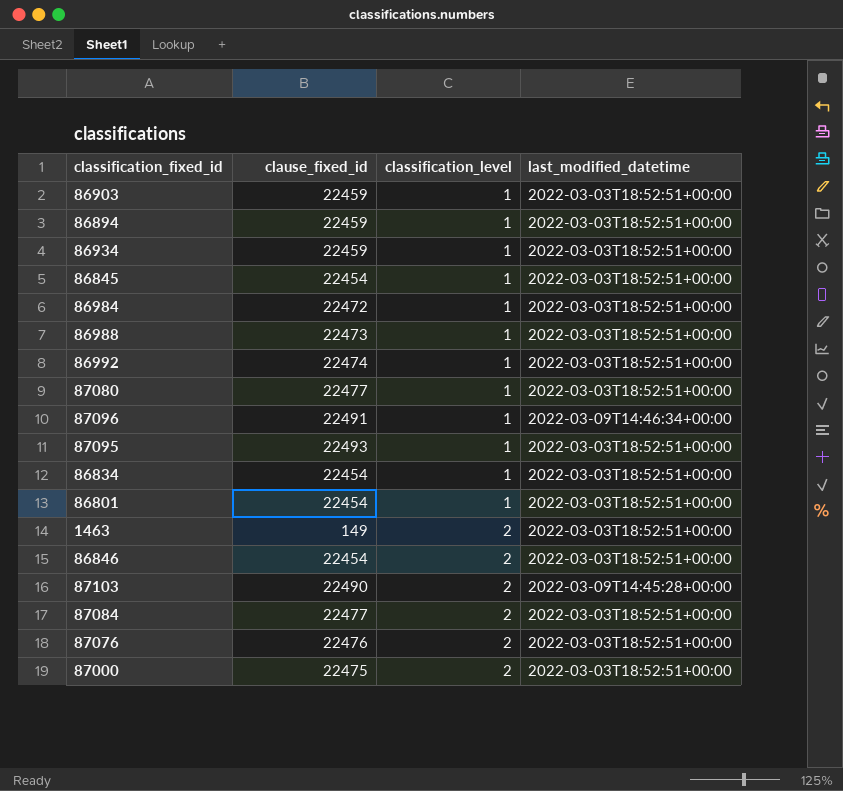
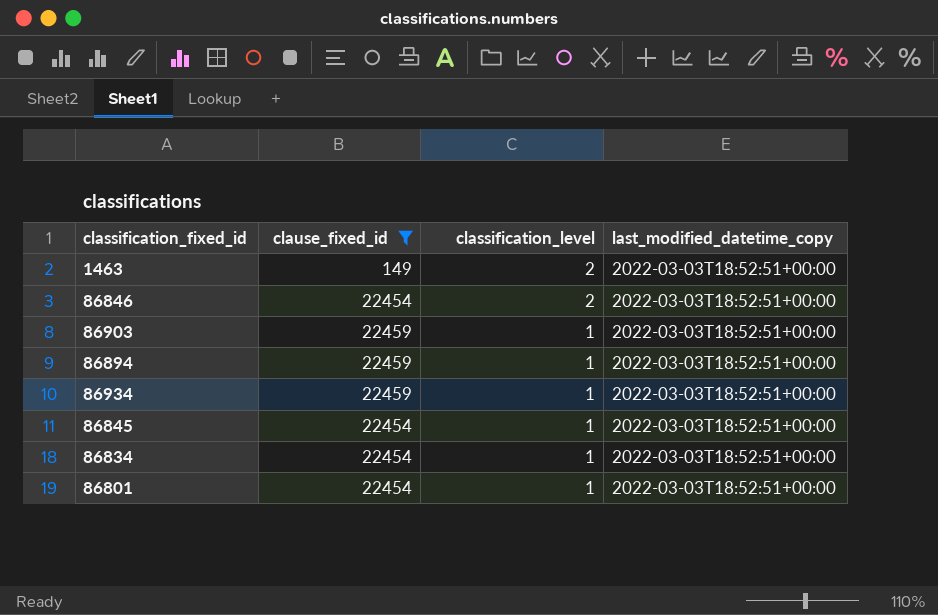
filter: none -> clause_fixed_id <= 22459
row order: classification_level ascending -> classification_level descending
column name: last_modified_datetime -> last_modified_datetime_copy

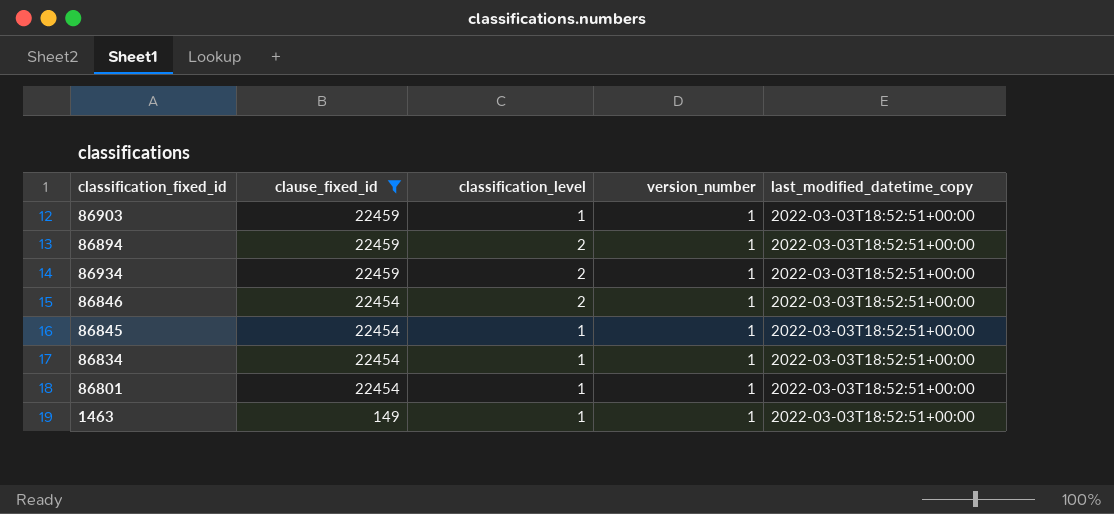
row order: classification_level descending -> clause_fixed_id descending
column version_number | position: none -> 4
86894 | classification_level: 1 -> 2
86934 | classification_level: 1 -> 2
1463 | classification_level: 2 -> 1

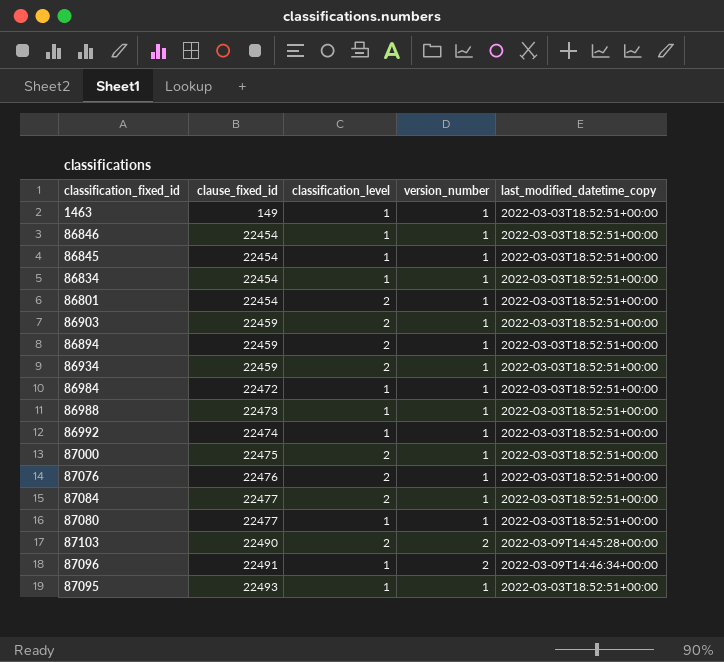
filter: clause_fixed_id <= 22459 -> none
row order: clause_fixed_id descending -> clause_fixed_id ascending
86846 | classification_level: 2 -> 1
86801 | classification_level: 1 -> 2
86903 | classification_level: 1 -> 2

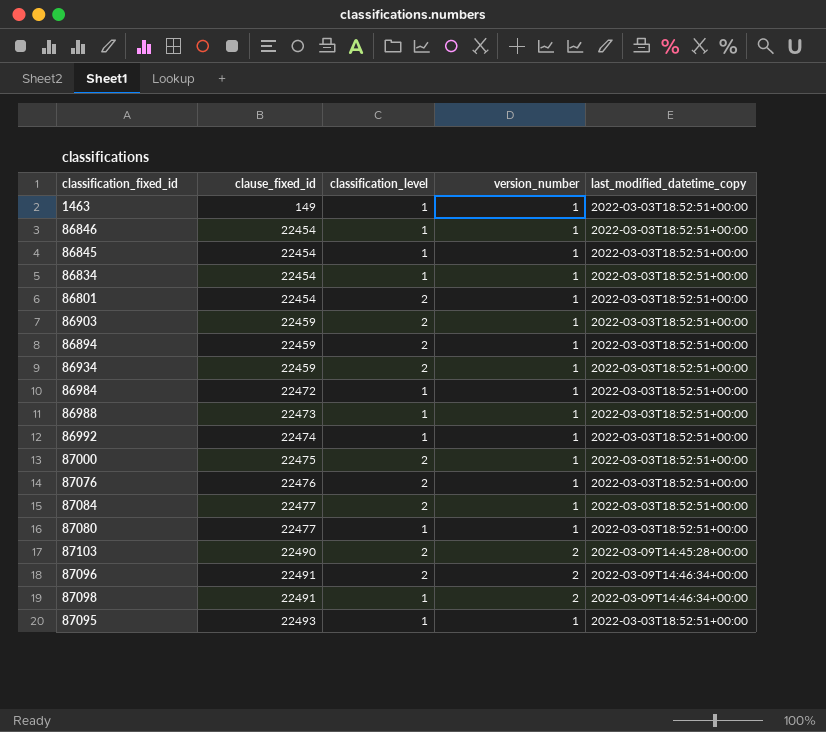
87096 | classification_level: 1 -> 2
row 87098: none -> 22491 | 1 | 2 | 2022-03-09T14:46:34+00:00

